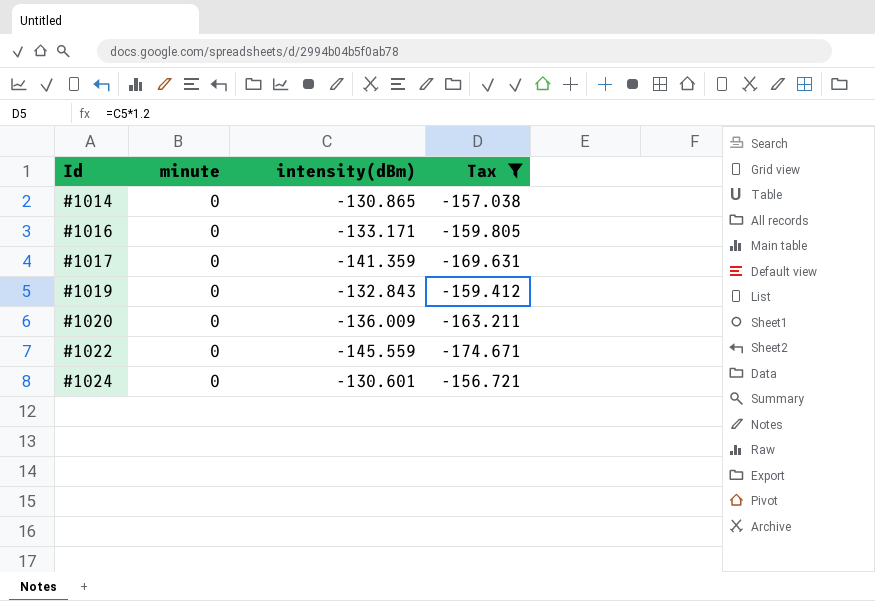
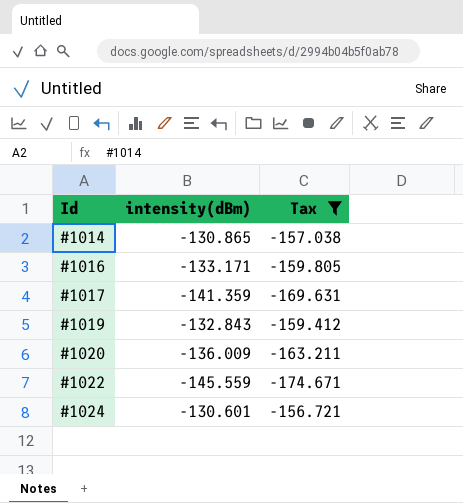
column minute | position: 2 -> none

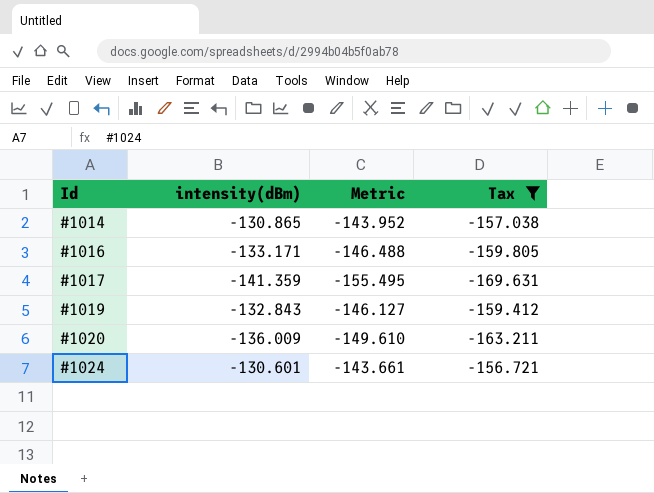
column Metric | formula: none -> [intensity(dBm)] * 1.1
row #1022: -145.559 | -174.671 -> none

